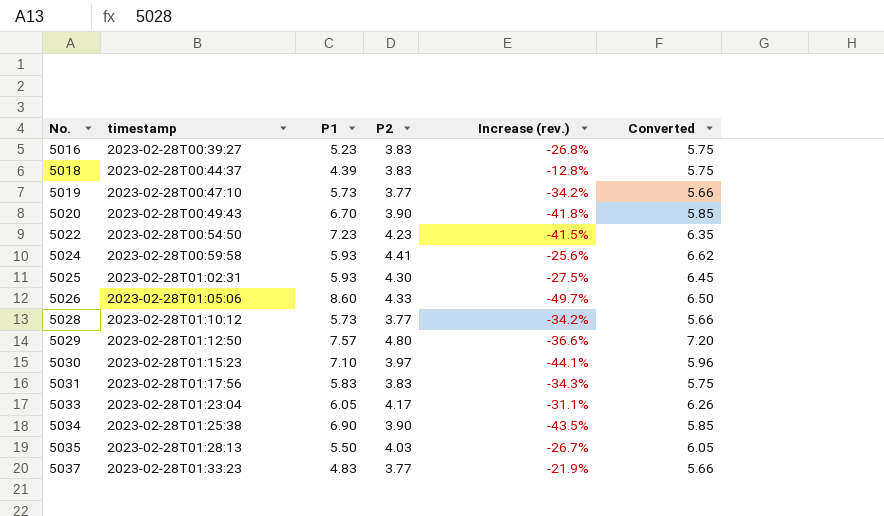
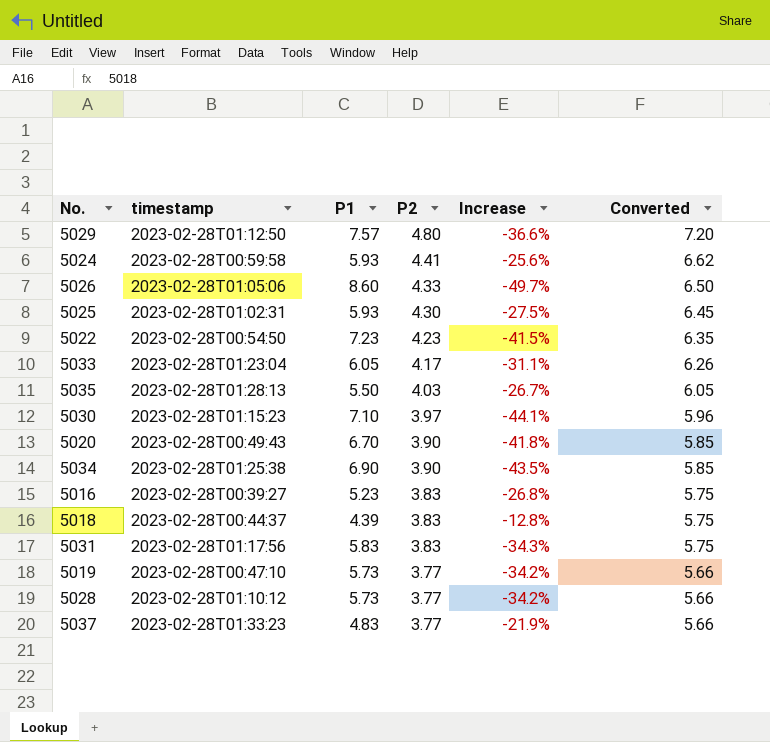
row order: No. ascending -> P2 descending
column name: Increase (rev.) -> Increase

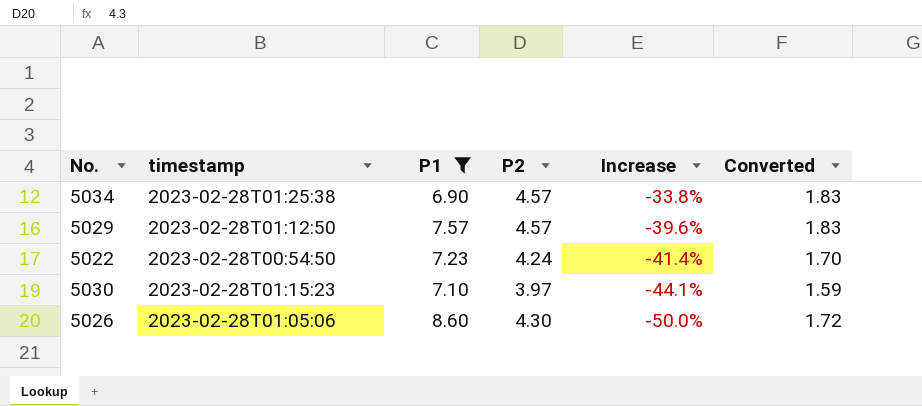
filter: none -> P1 >= 6.90
row order: P2 descending -> Increase descending
column Converted | formula: [P2] * 1.5 -> [P2] * 0.4
5034 | P2: 3.90 -> 4.57
5034 | Increase: -43.5% -> -33.8%
5029 | P2: 4.80 -> 4.57
5029 | Increase: -36.6% -> -39.6%
5022 | P2: 4.23 -> 4.24
5022 | Increase: -41.5% -> -41.4%
5026 | P2: 4.33 -> 4.30
5026 | Increase: -49.7% -> -50.0%

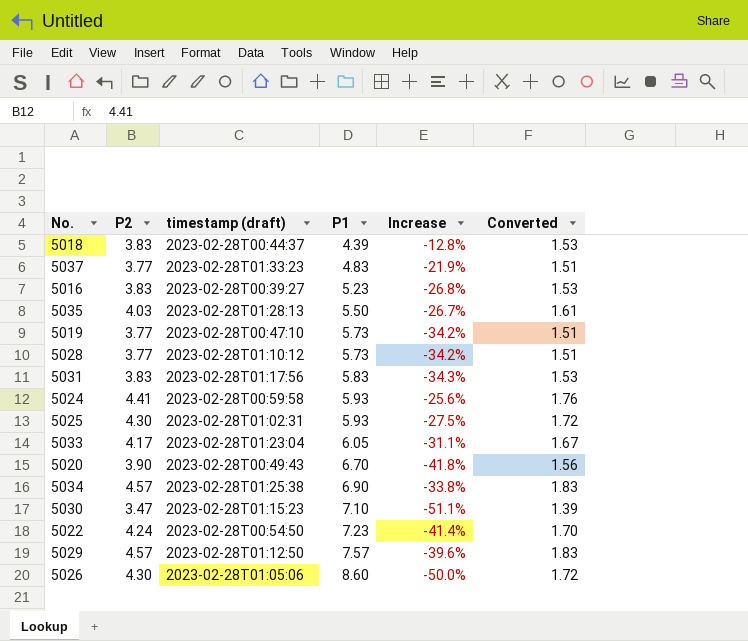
filter: P1 >= 6.90 -> none
row order: Increase descending -> P1 ascending
column P2 | position: 4 -> 2
column name: timestamp -> timestamp (draft)
5030 | P2: 3.97 -> 3.47
5030 | Increase: -44.1% -> -51.1%
5030 | Converted: 1.59 -> 1.39

